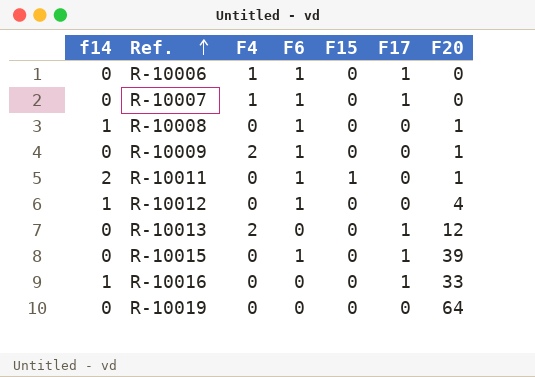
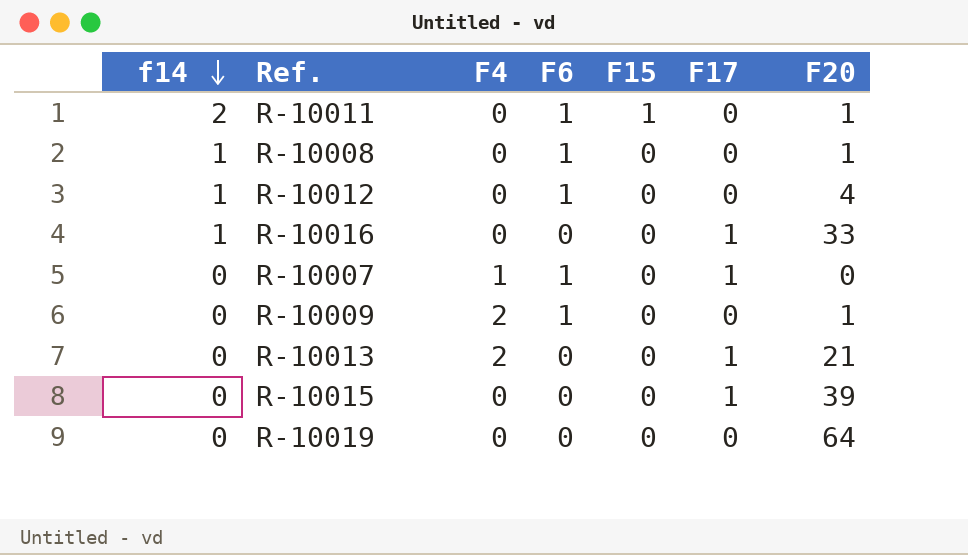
row order: Ref. ascending -> f14 descending
row R-10006: 0 | 1 | 1 | 0 | 1 | 0 -> none
R-10013 | F20: 12 -> 21
R-10015 | F6: 1 -> 0

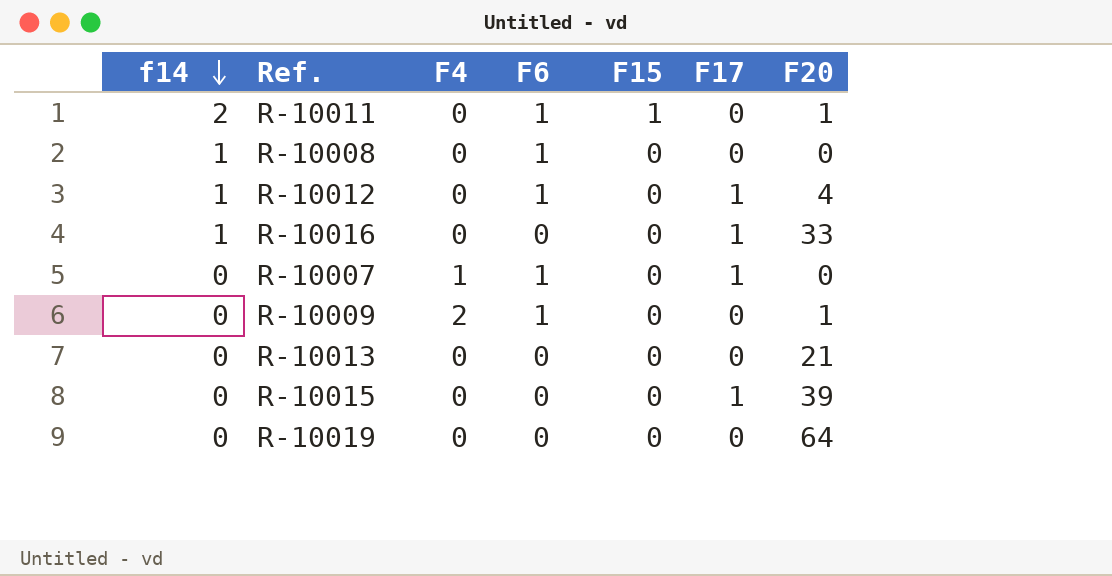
R-10008 | F20: 1 -> 0
R-10012 | F17: 0 -> 1
R-10013 | F4: 2 -> 0
R-10013 | F17: 1 -> 0

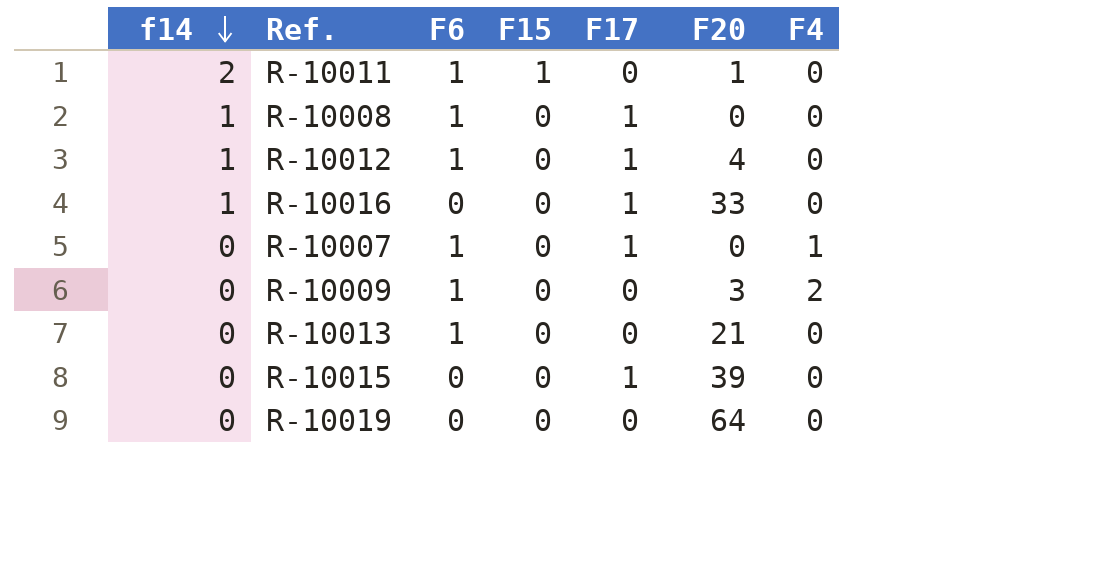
column F4 | position: 3 -> 7
R-10008 | F17: 0 -> 1
R-10009 | F20: 1 -> 3
R-10013 | F6: 0 -> 1

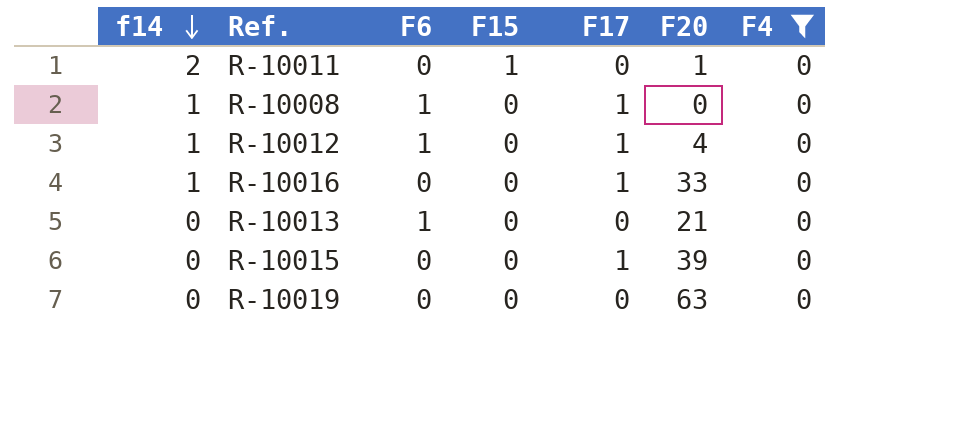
filter: none -> F4 = 0
R-10011 | F6: 1 -> 0
R-10019 | F20: 64 -> 63

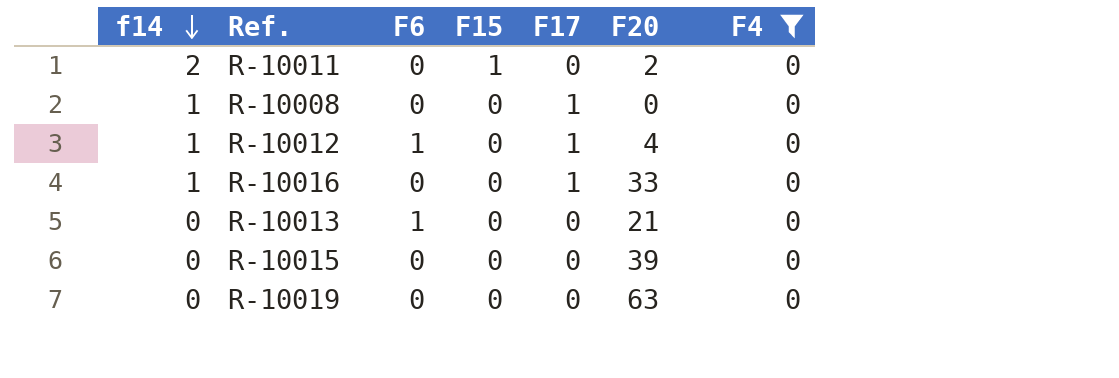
R-10011 | F20: 1 -> 2
R-10008 | F6: 1 -> 0
R-10015 | F17: 1 -> 0

